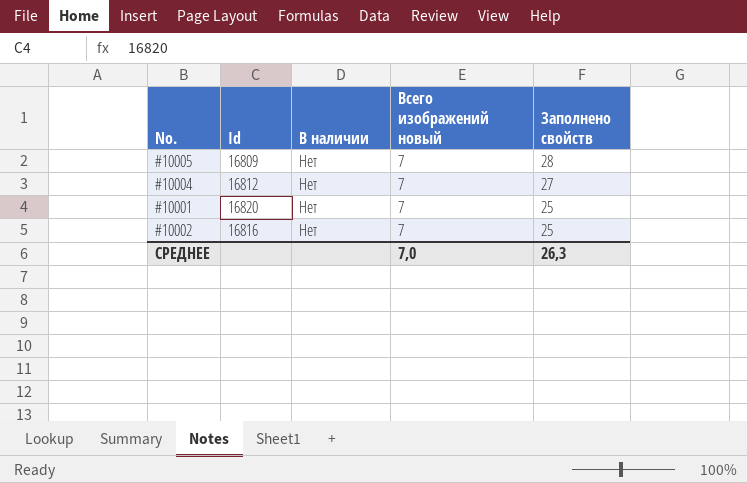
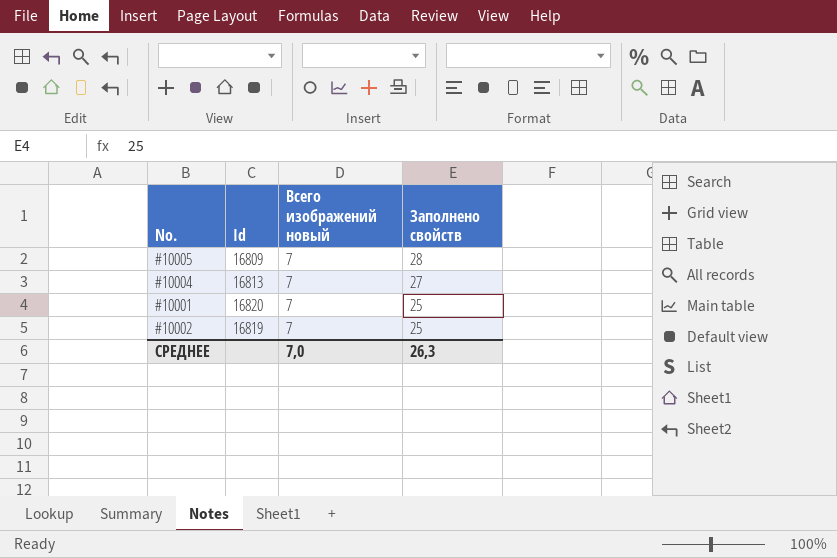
column В наличии | position: 3 -> none
#10004 | Id: 16812 -> 16813
#10002 | Id: 16816 -> 16819

